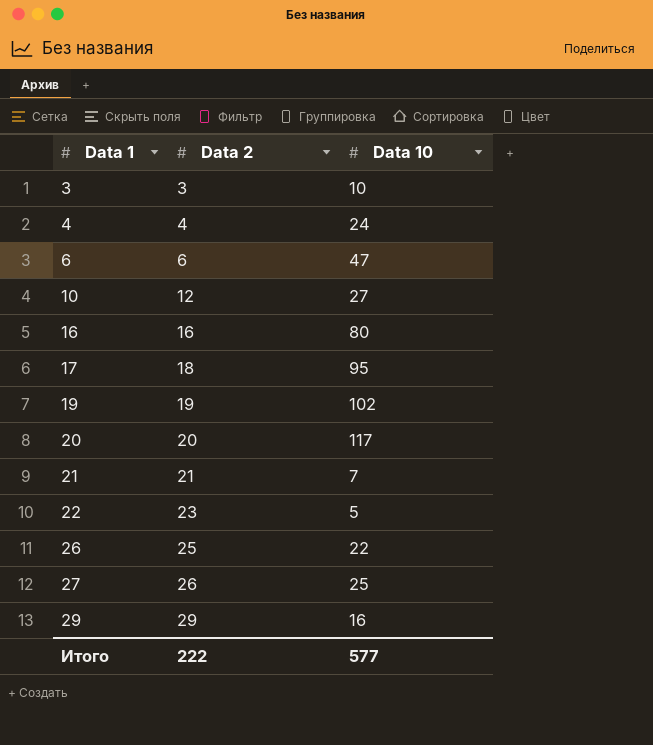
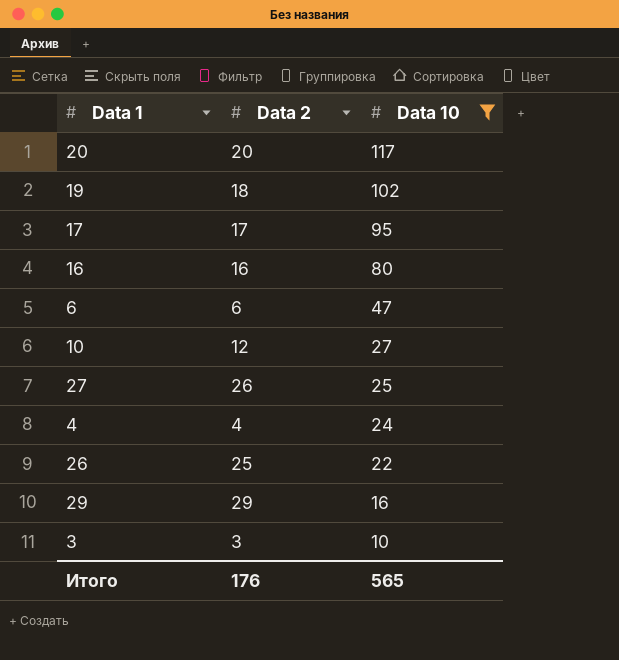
filter: none -> Data 10 >= 10
row order: Data 1 ascending -> Data 10 descending
19 | Data 2: 19 -> 18
17 | Data 2: 18 -> 17
Итого | Data 2: 222 -> 176
Итого | Data 10: 577 -> 565

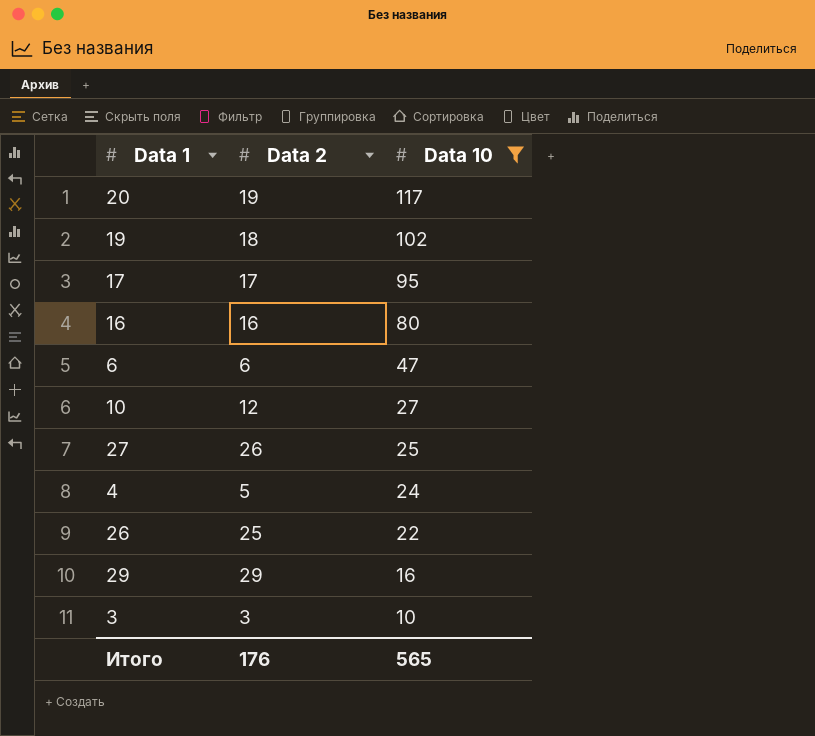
20 | Data 2: 20 -> 19
4 | Data 2: 4 -> 5

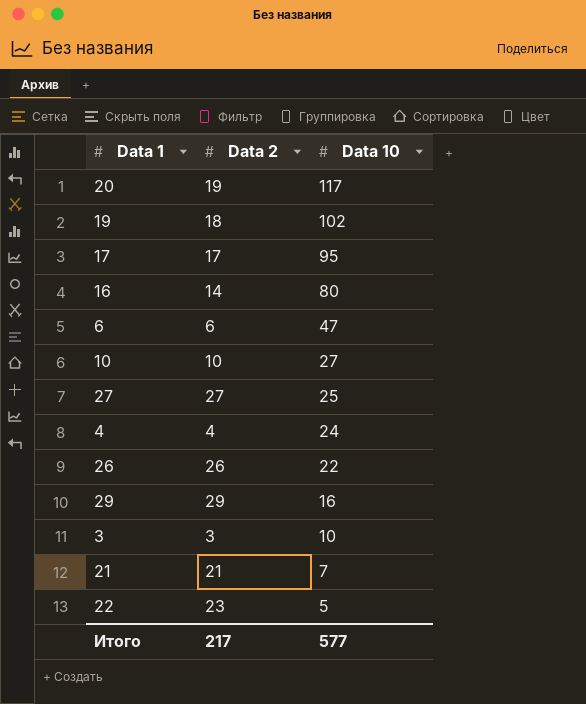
filter: Data 10 >= 10 -> none
16 | Data 2: 16 -> 14
10 | Data 2: 12 -> 10
27 | Data 2: 26 -> 27
4 | Data 2: 5 -> 4
26 | Data 2: 25 -> 26
Итого | Data 2: 176 -> 217
Итого | Data 10: 565 -> 577

